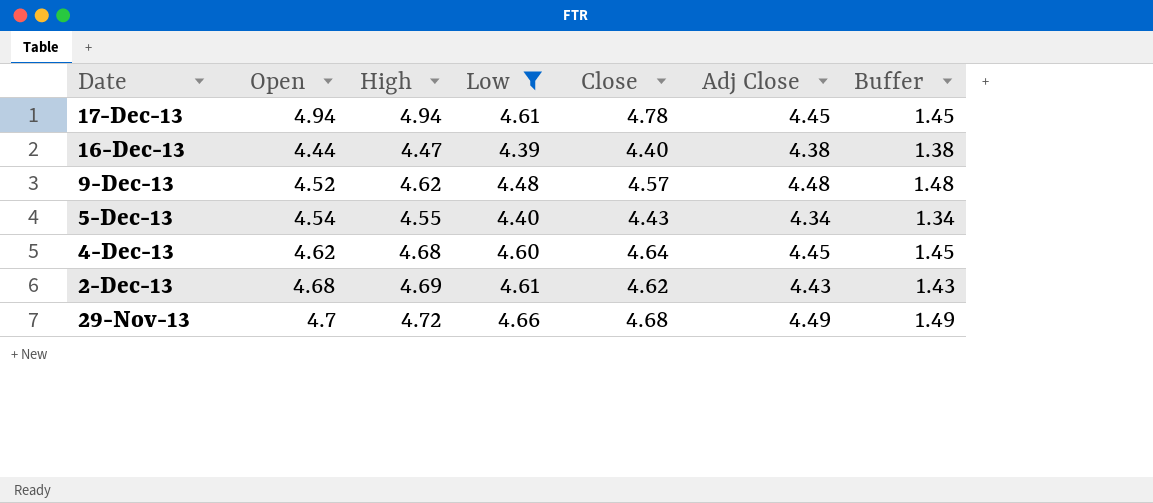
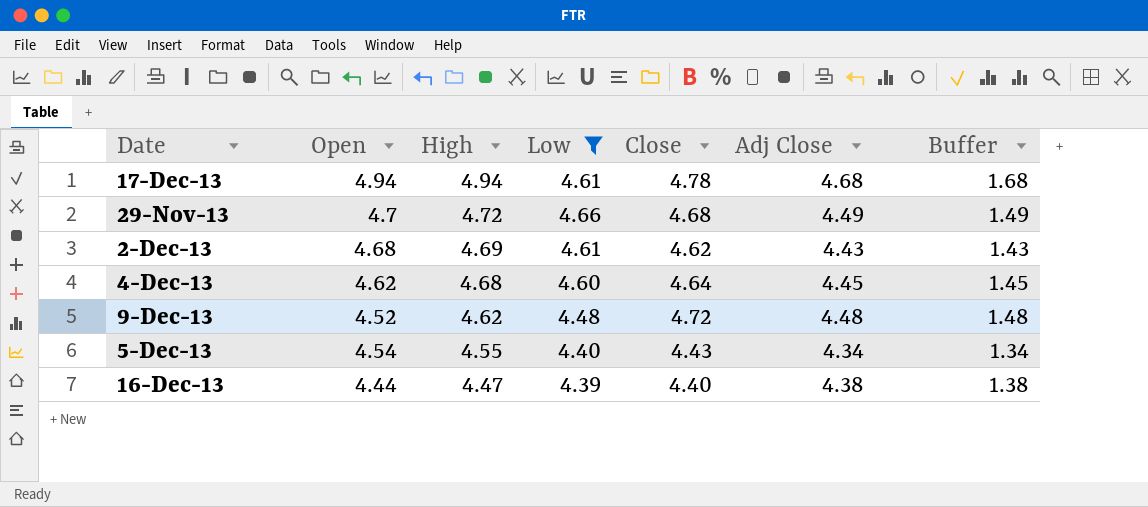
row order: Date descending -> High descending
17-Dec-13 | Adj Close: 4.45 -> 4.68
17-Dec-13 | Buffer: 1.45 -> 1.68
9-Dec-13 | Close: 4.57 -> 4.72

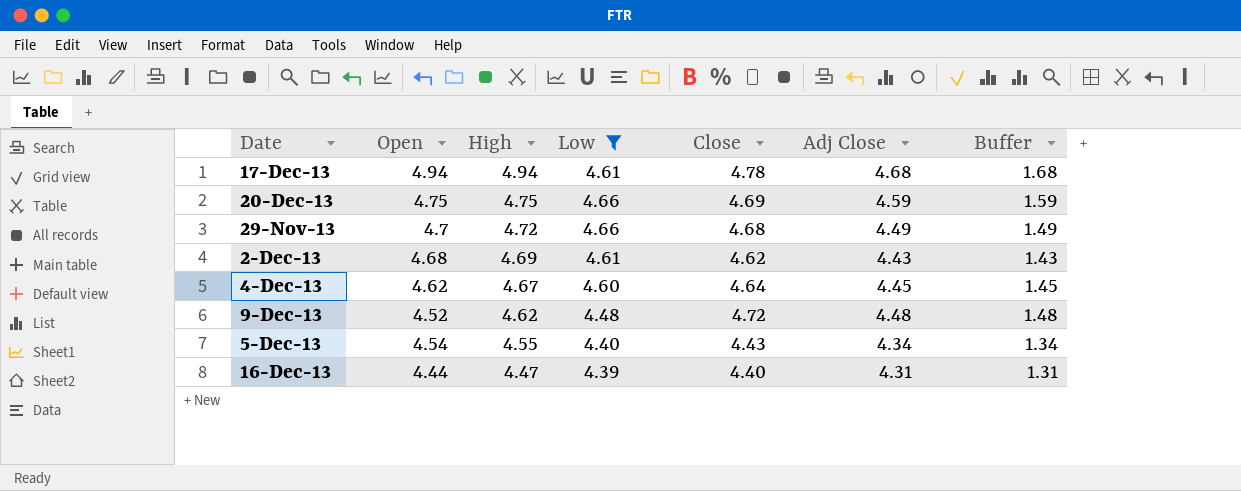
row 20-Dec-13: none -> 4.75 | 4.75 | 4.66 | 4.69 | 4.59 | 1.59
4-Dec-13 | High: 4.68 -> 4.67
16-Dec-13 | Adj Close: 4.38 -> 4.31
16-Dec-13 | Buffer: 1.38 -> 1.31

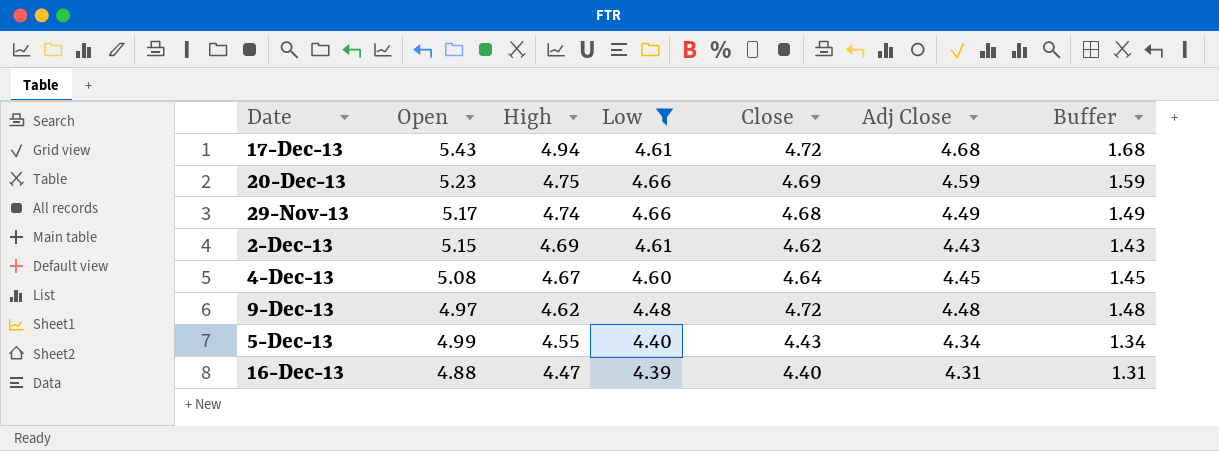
17-Dec-13 | Open: 4.94 -> 5.43
17-Dec-13 | Close: 4.78 -> 4.72
20-Dec-13 | Open: 4.75 -> 5.23
29-Nov-13 | Open: 4.7 -> 5.17
29-Nov-13 | High: 4.72 -> 4.74
2-Dec-13 | Open: 4.68 -> 5.15
4-Dec-13 | Open: 4.62 -> 5.08
9-Dec-13 | Open: 4.52 -> 4.97
5-Dec-13 | Open: 4.54 -> 4.99
16-Dec-13 | Open: 4.44 -> 4.88

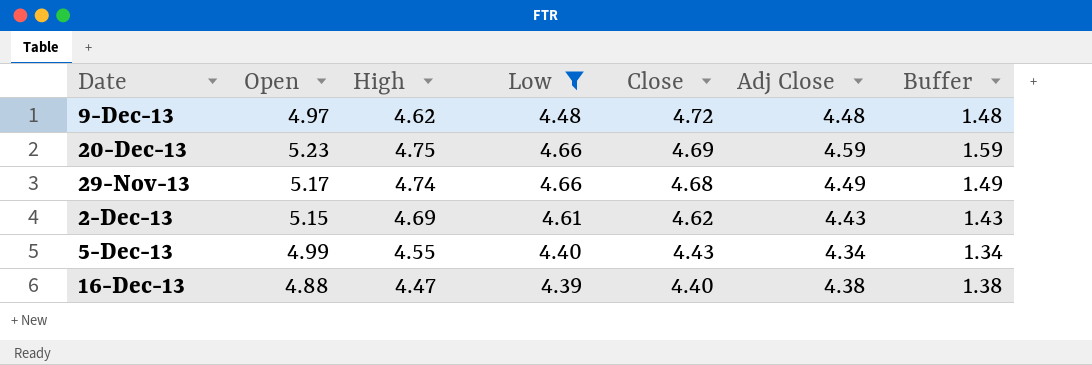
row order: High descending -> Close descending
row 17-Dec-13: 5.43 | 4.94 | 4.61 | 4.72 | 4.68 | 1.68 -> none
row 4-Dec-13: 5.08 | 4.67 | 4.60 | 4.64 | 4.45 | 1.45 -> none
16-Dec-13 | Adj Close: 4.31 -> 4.38
16-Dec-13 | Buffer: 1.31 -> 1.38

